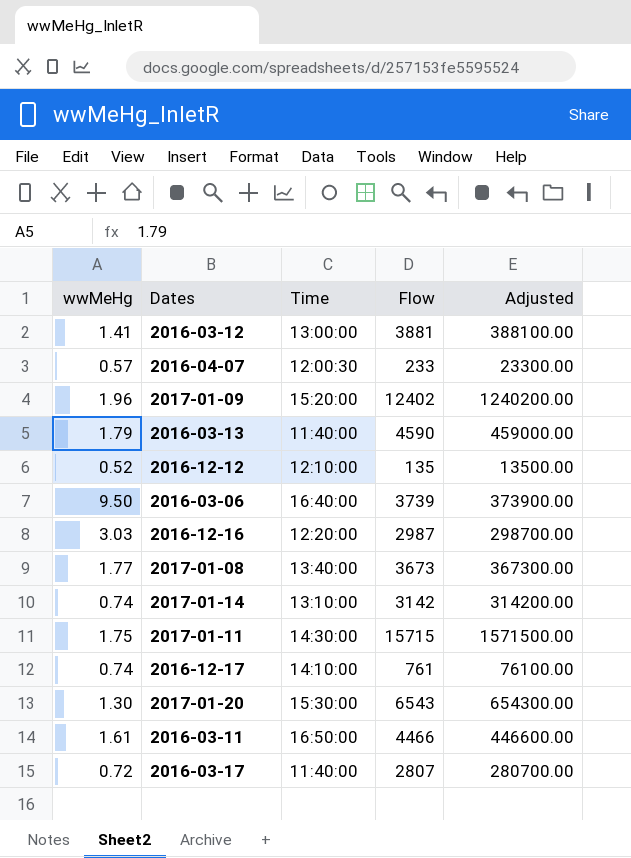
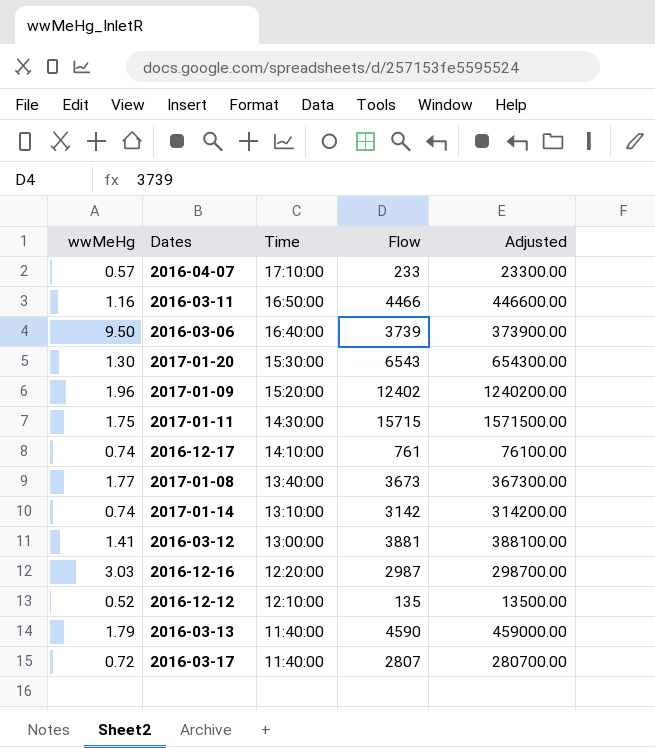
row order: none -> Time descending
2016-04-07 | Time: 12:00:30 -> 17:10:00
2016-03-11 | wwMeHg: 1.61 -> 1.16

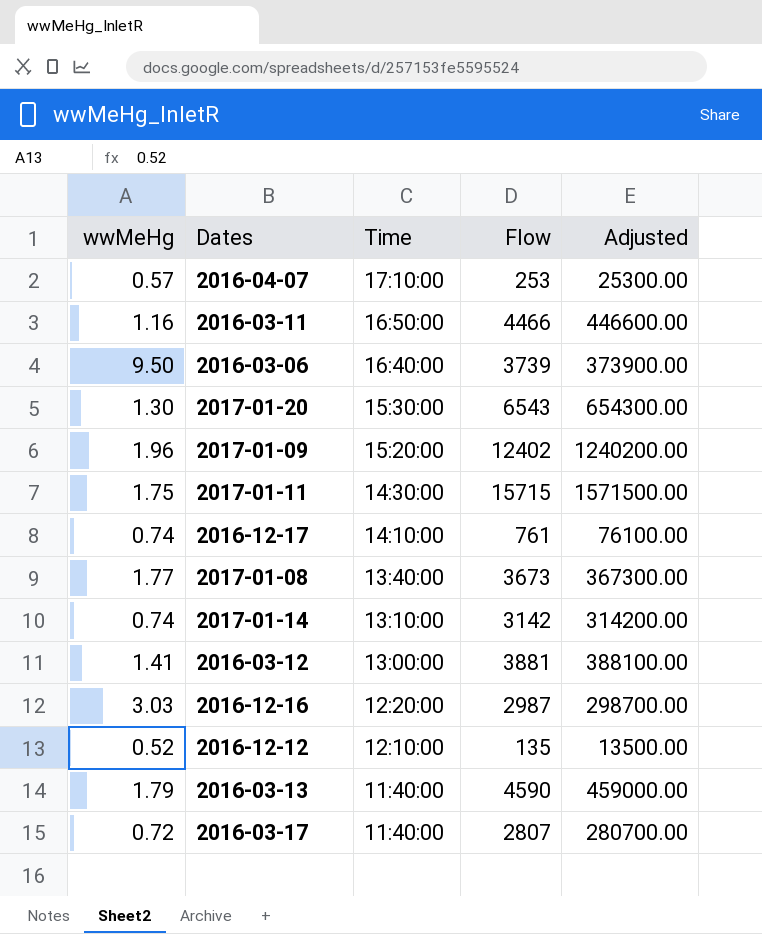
2016-04-07 | Flow: 233 -> 253
2016-04-07 | Adjusted: 23300.00 -> 25300.00

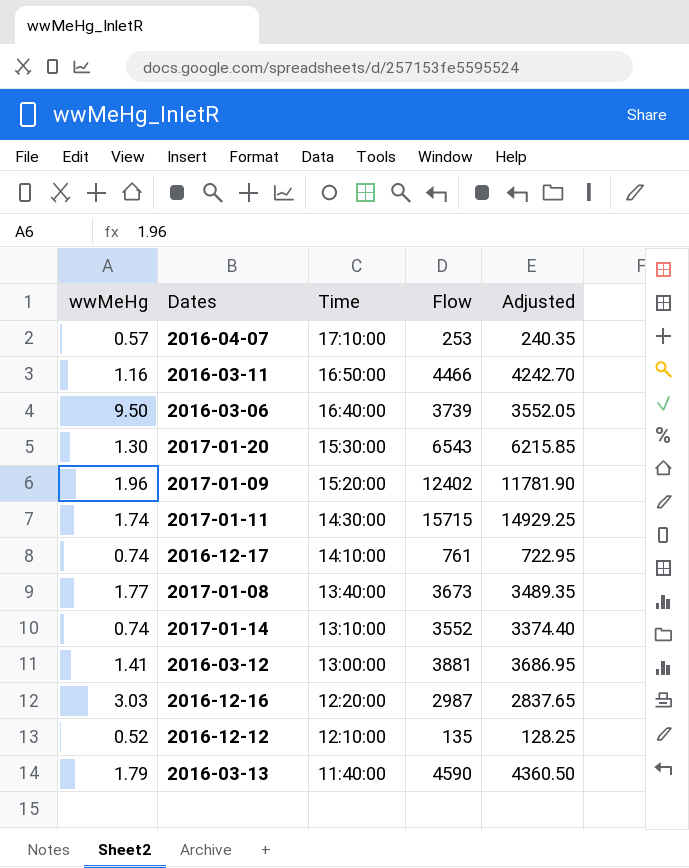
column Adjusted | formula: [Flow] * 100 -> [Flow] * 0.95
row 2016-03-17: 0.72 | 11:40:00 | 2807 | 280700.00 -> none
2017-01-11 | wwMeHg: 1.75 -> 1.74
2017-01-14 | Flow: 3142 -> 3552

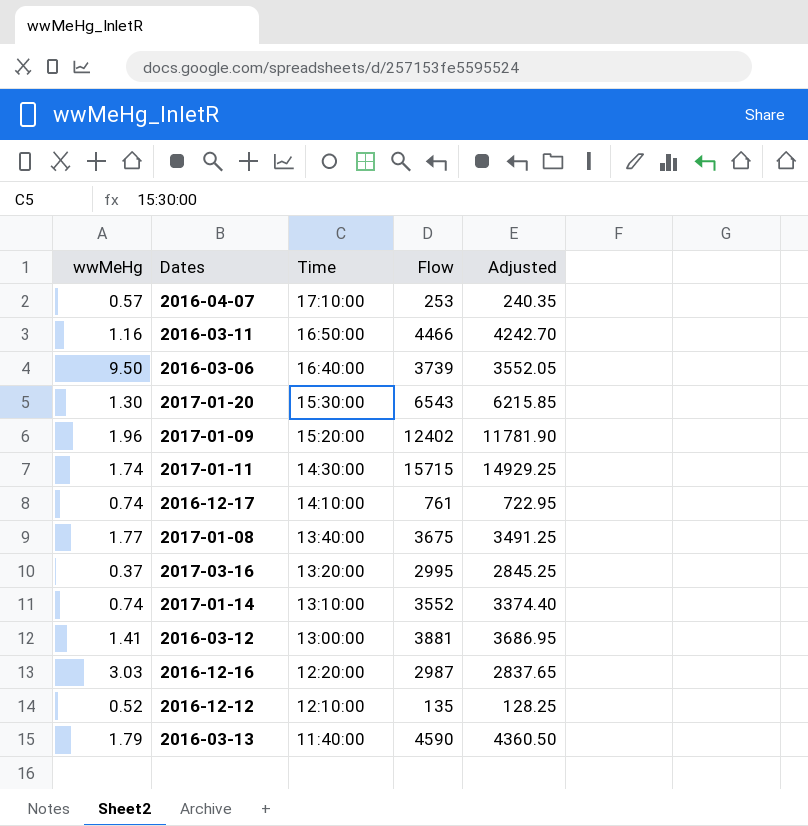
2017-01-08 | Flow: 3673 -> 3675
2017-01-08 | Adjusted: 3489.35 -> 3491.25
row 2017-03-16: none -> 0.37 | 13:20:00 | 2995 | 2845.25

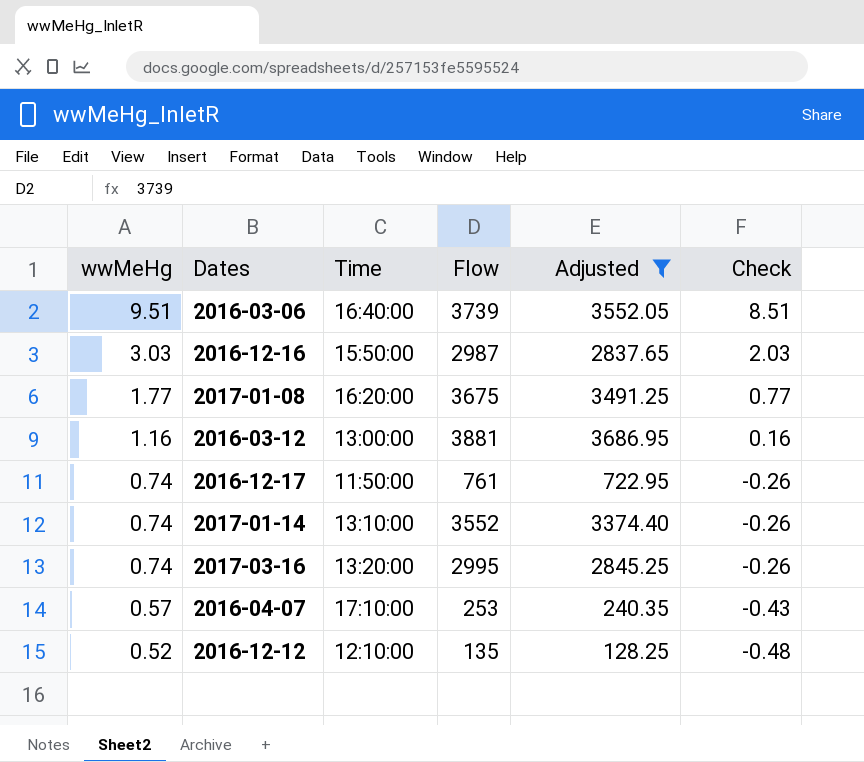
filter: none -> Adjusted <= 3686.95
row order: Time descending -> wwMeHg descending
column Check | formula: none -> [wwMeHg] - 1
2016-03-06 | wwMeHg: 9.50 -> 9.51
2016-12-16 | Time: 12:20:00 -> 15:50:00
2017-01-08 | Time: 13:40:00 -> 16:20:00
2016-03-12 | wwMeHg: 1.41 -> 1.16
2016-12-17 | Time: 14:10:00 -> 11:50:00
2017-03-16 | wwMeHg: 0.37 -> 0.74

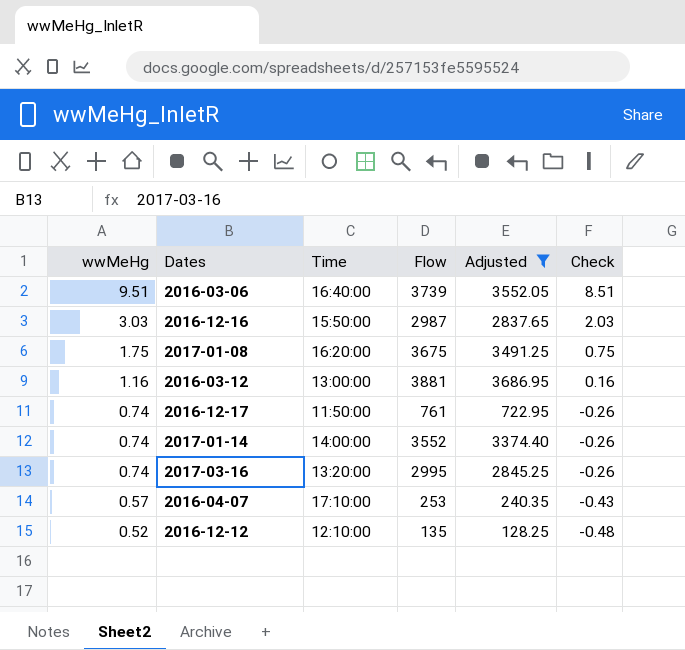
2017-01-08 | wwMeHg: 1.77 -> 1.75
2017-01-08 | Check: 0.77 -> 0.75
2017-01-14 | Time: 13:10:00 -> 14:00:00

